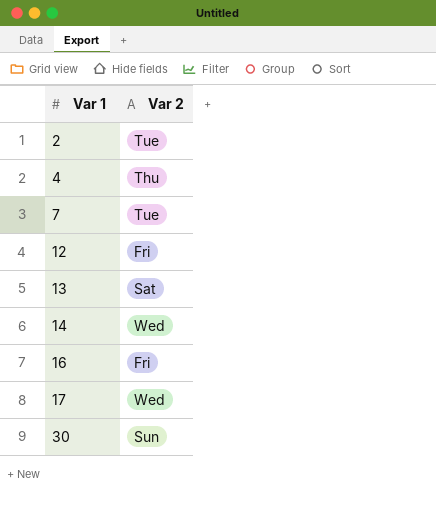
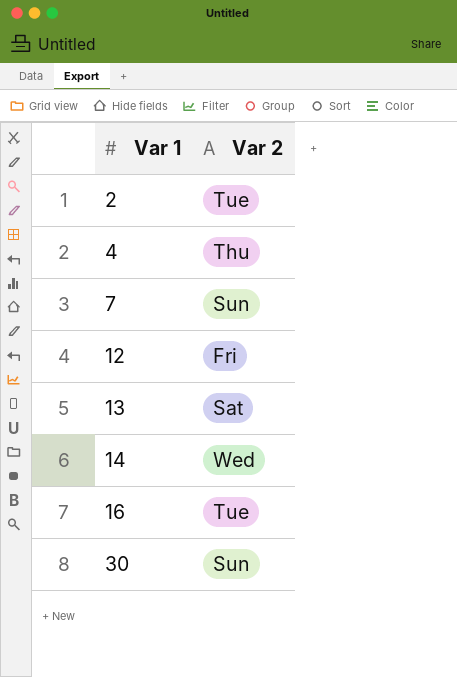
row 17: Wed -> none
7 | Var 2: Tue -> Sun
16 | Var 2: Fri -> Tue

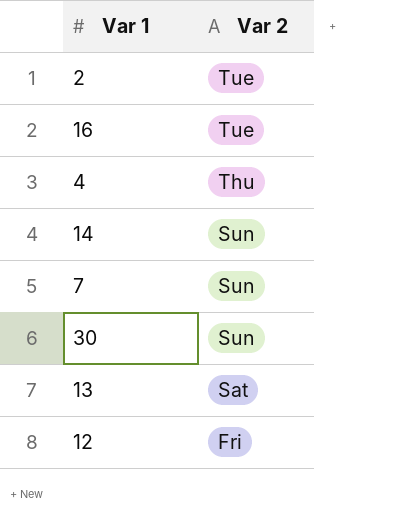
row order: Var 1 ascending -> Var 2 descending
14 | Var 2: Wed -> Sun

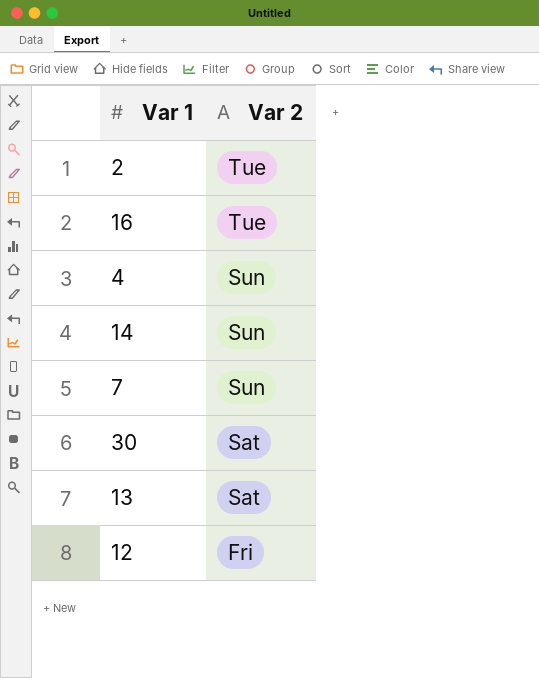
4 | Var 2: Thu -> Sun
30 | Var 2: Sun -> Sat

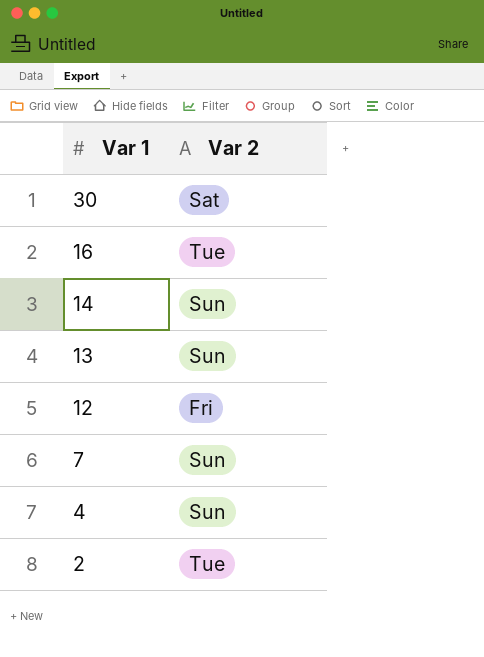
row order: Var 2 descending -> Var 1 descending
13 | Var 2: Sat -> Sun

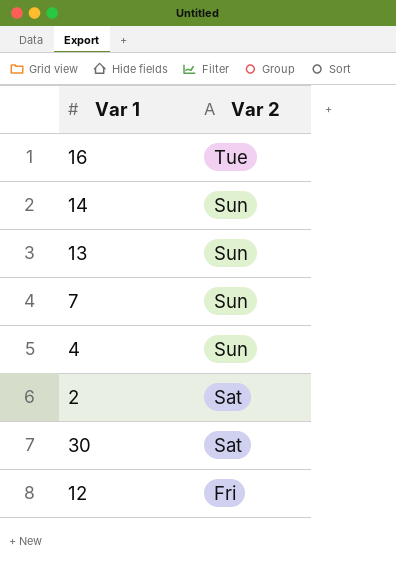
row order: Var 1 descending -> Var 2 descending
2 | Var 2: Tue -> Sat

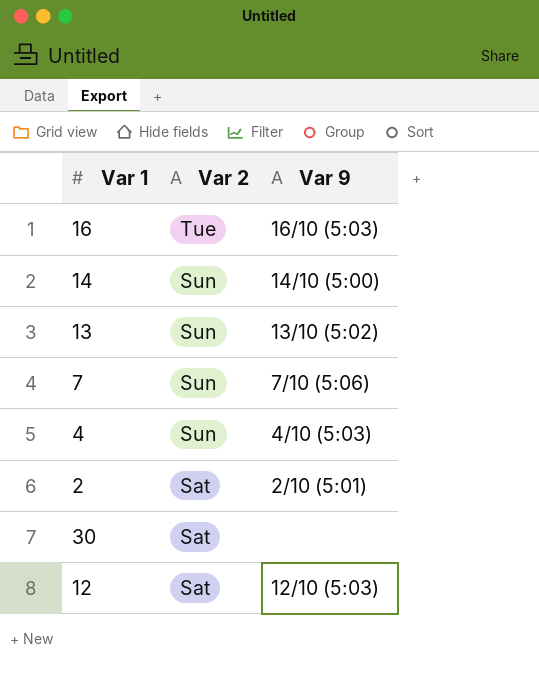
column Var 9 | position: none -> 3
12 | Var 2: Fri -> Sat

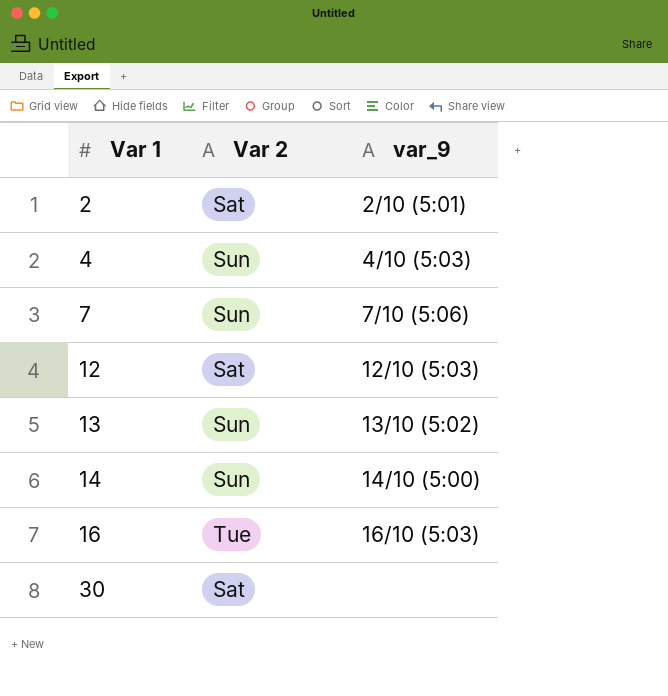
row order: Var 2 descending -> Var 1 ascending
column name: Var 9 -> var_9

